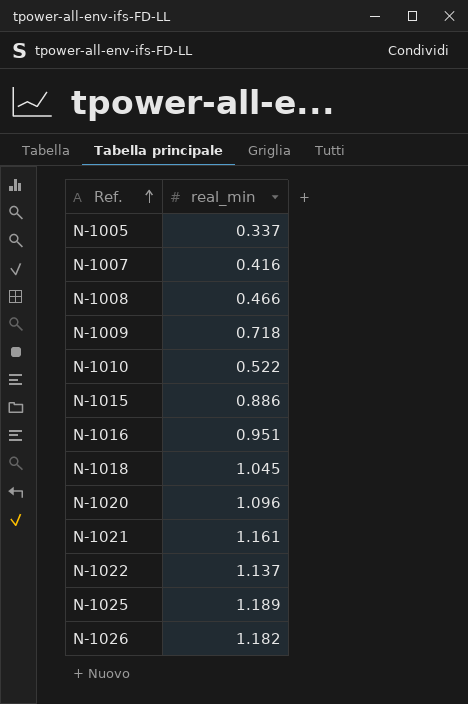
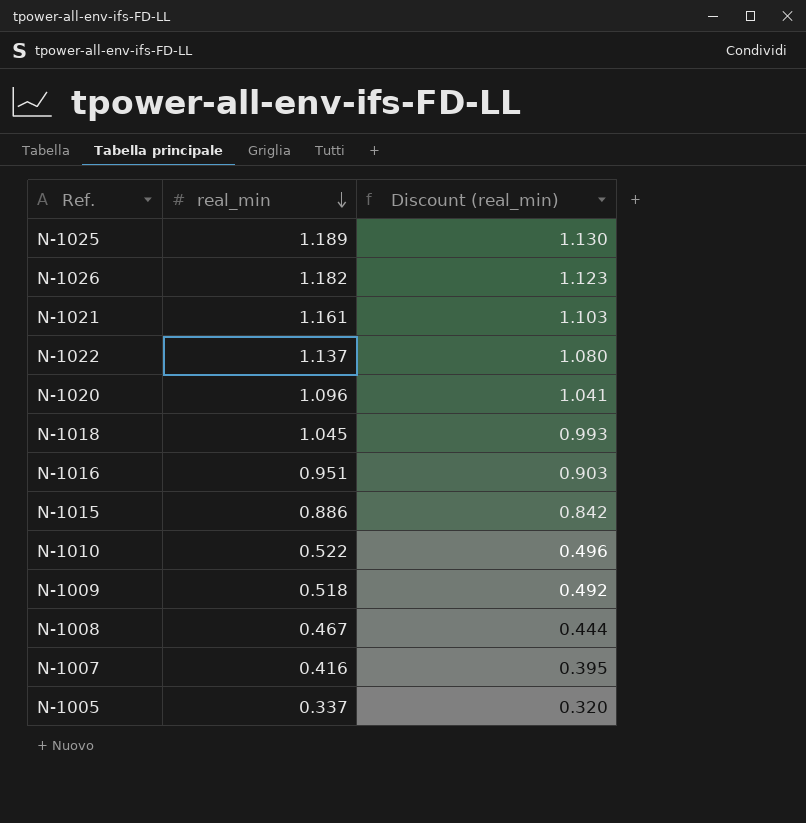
row order: Ref. ascending -> real_min descending
column Discount (real_min) | formula: none -> [real_min] * 0.95
N-1009 | real_min: 0.718 -> 0.518
N-1008 | real_min: 0.466 -> 0.467

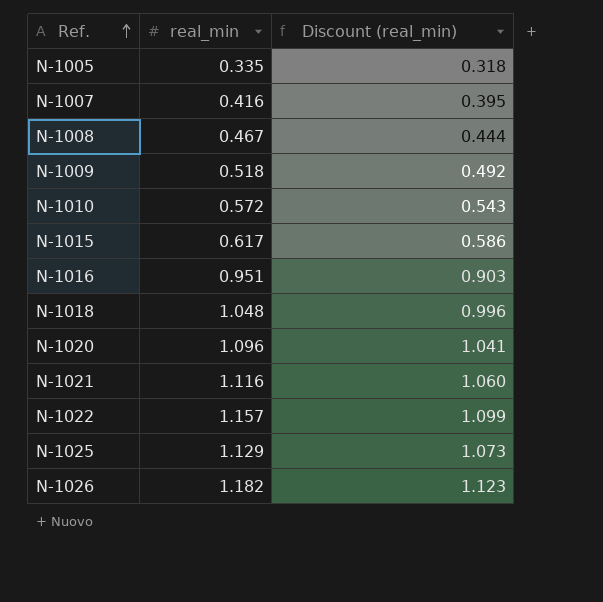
row order: real_min descending -> Ref. ascending
N-1005 | real_min: 0.337 -> 0.335
N-1005 | Discount (real_min): 0.320 -> 0.318
N-1010 | real_min: 0.522 -> 0.572
N-1010 | Discount (real_min): 0.496 -> 0.543
N-1015 | real_min: 0.886 -> 0.617
N-1015 | Discount (real_min): 0.842 -> 0.586
N-1018 | real_min: 1.045 -> 1.048
N-1018 | Discount (real_min): 0.993 -> 0.996
N-1021 | real_min: 1.161 -> 1.116
N-1021 | Discount (real_min): 1.103 -> 1.060
N-1022 | real_min: 1.137 -> 1.157
N-1022 | Discount (real_min): 1.080 -> 1.099
N-1025 | real_min: 1.189 -> 1.129
N-1025 | Discount (real_min): 1.130 -> 1.073

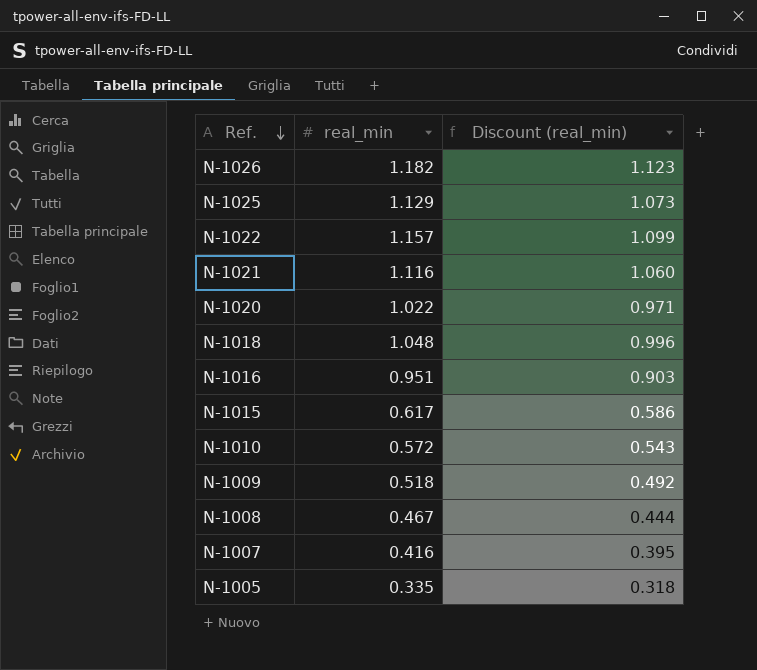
row order: Ref. ascending -> Ref. descending
N-1020 | real_min: 1.096 -> 1.022
N-1020 | Discount (real_min): 1.041 -> 0.971

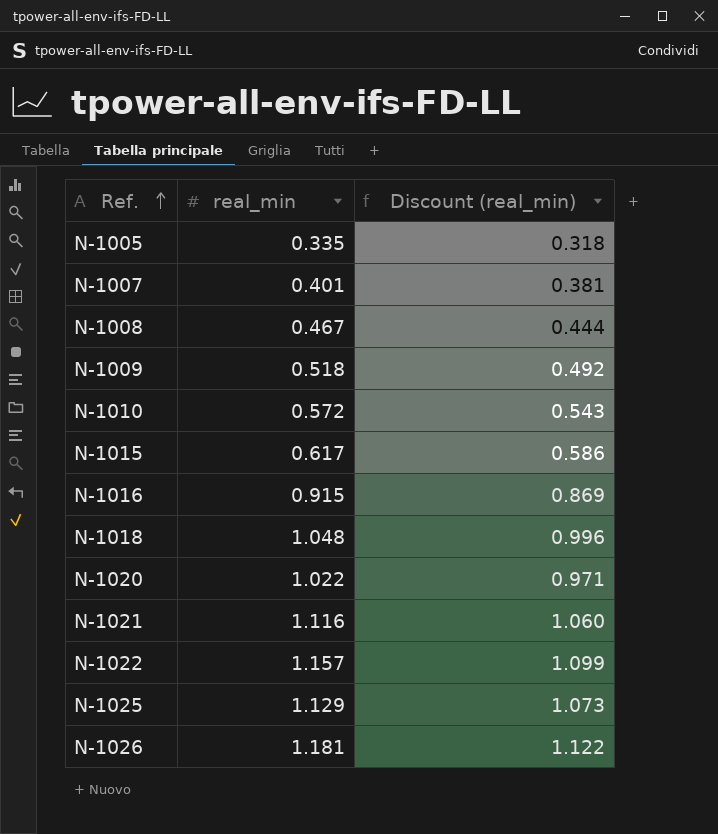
row order: Ref. descending -> Ref. ascending
N-1007 | real_min: 0.416 -> 0.401
N-1007 | Discount (real_min): 0.395 -> 0.381
N-1016 | real_min: 0.951 -> 0.915
N-1016 | Discount (real_min): 0.903 -> 0.869
N-1026 | real_min: 1.182 -> 1.181
N-1026 | Discount (real_min): 1.123 -> 1.122

